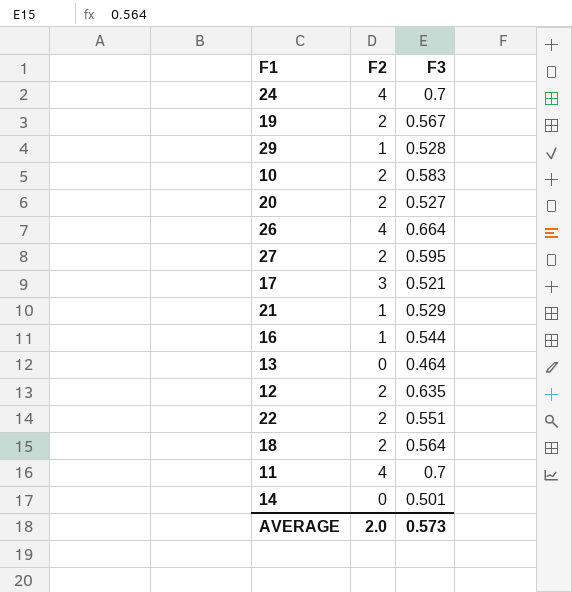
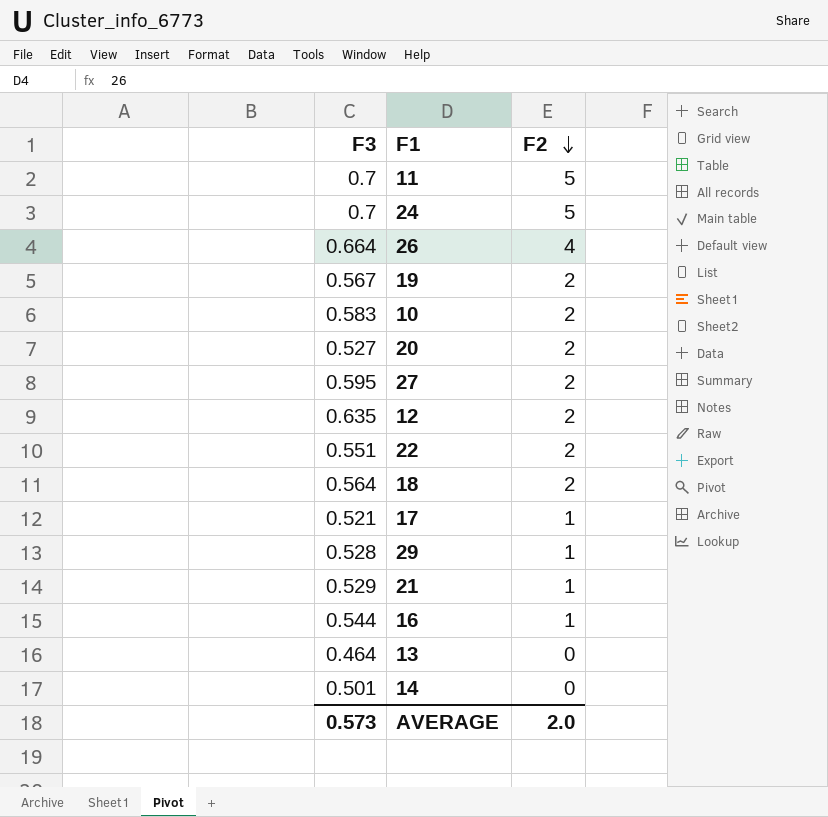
row order: none -> F2 descending
column F3 | position: 3 -> 1
11 | F2: 4 -> 5
24 | F2: 4 -> 5
17 | F2: 3 -> 1

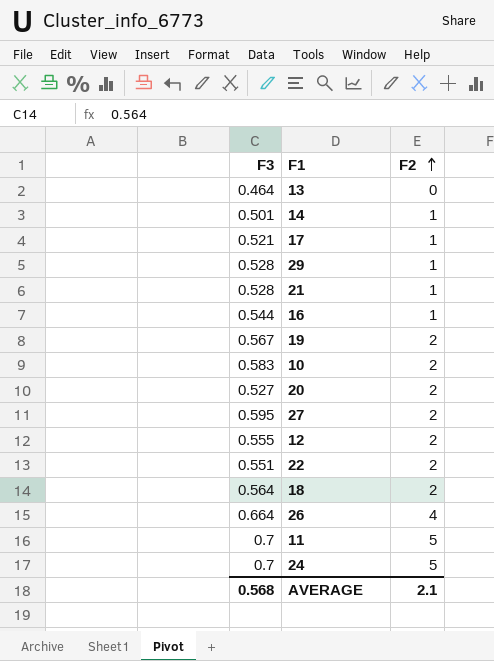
row order: F2 descending -> F2 ascending
14 | F2: 0 -> 1
21 | F3: 0.529 -> 0.528
12 | F3: 0.635 -> 0.555
AVERAGE | F3: 0.573 -> 0.568
AVERAGE | F2: 2.0 -> 2.1

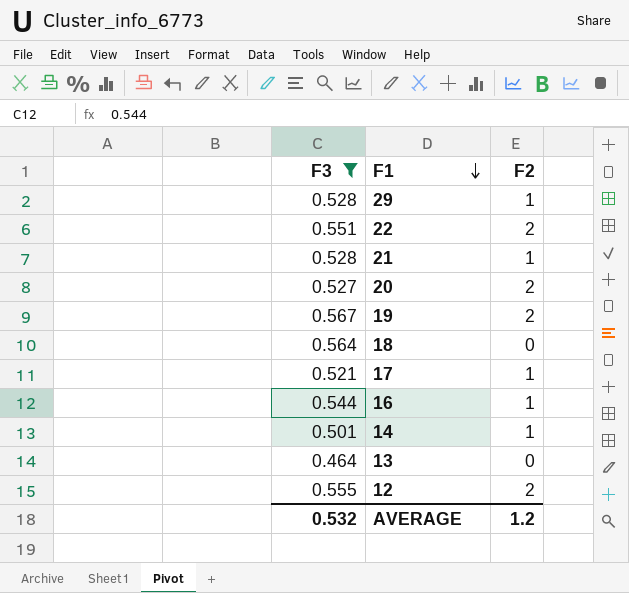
filter: none -> F3 <= 0.567
row order: F2 ascending -> F1 descending
18 | F2: 2 -> 0
AVERAGE | F3: 0.568 -> 0.532
AVERAGE | F2: 2.1 -> 1.2

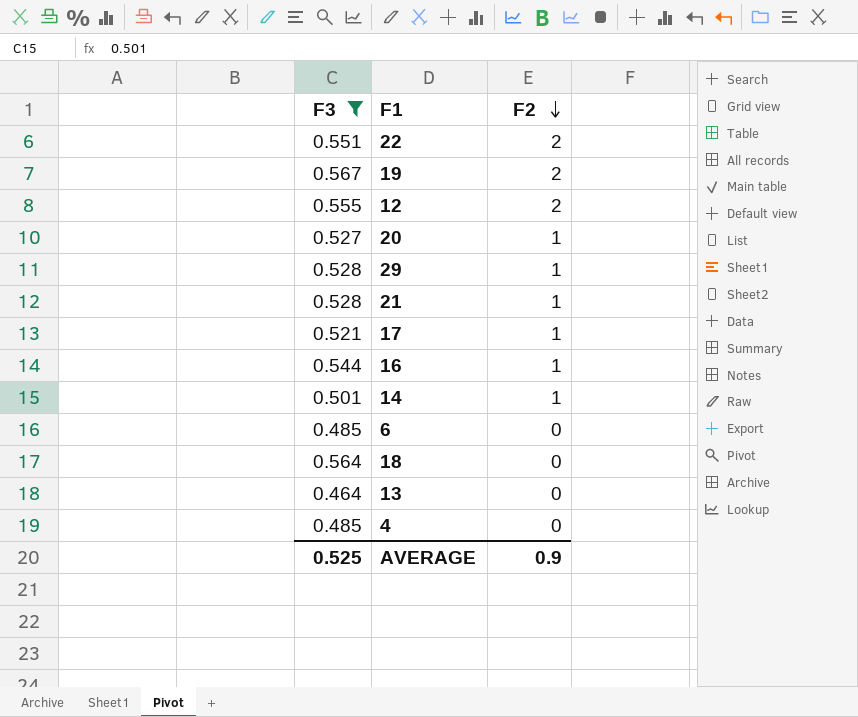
row order: F1 descending -> F2 descending
20 | F2: 2 -> 1
row 6: none -> 0.485 | 0
row 4: none -> 0.485 | 0
AVERAGE | F3: 0.532 -> 0.525
AVERAGE | F2: 1.2 -> 0.9

